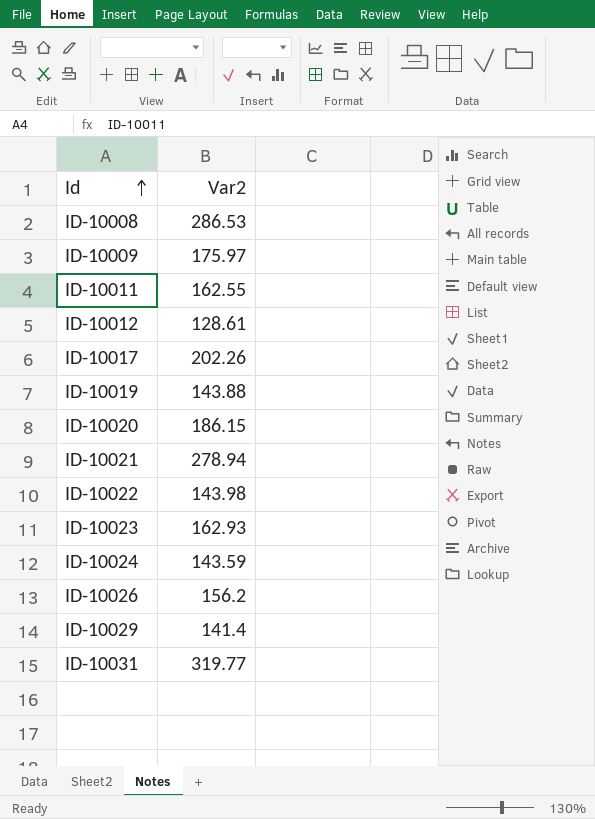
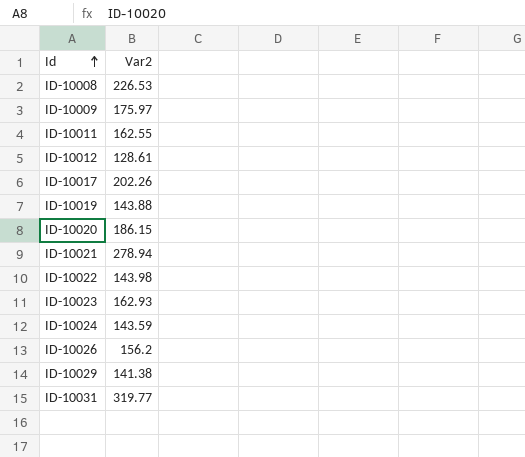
ID-10008 | Var2: 286.53 -> 226.53
ID-10029 | Var2: 141.4 -> 141.38

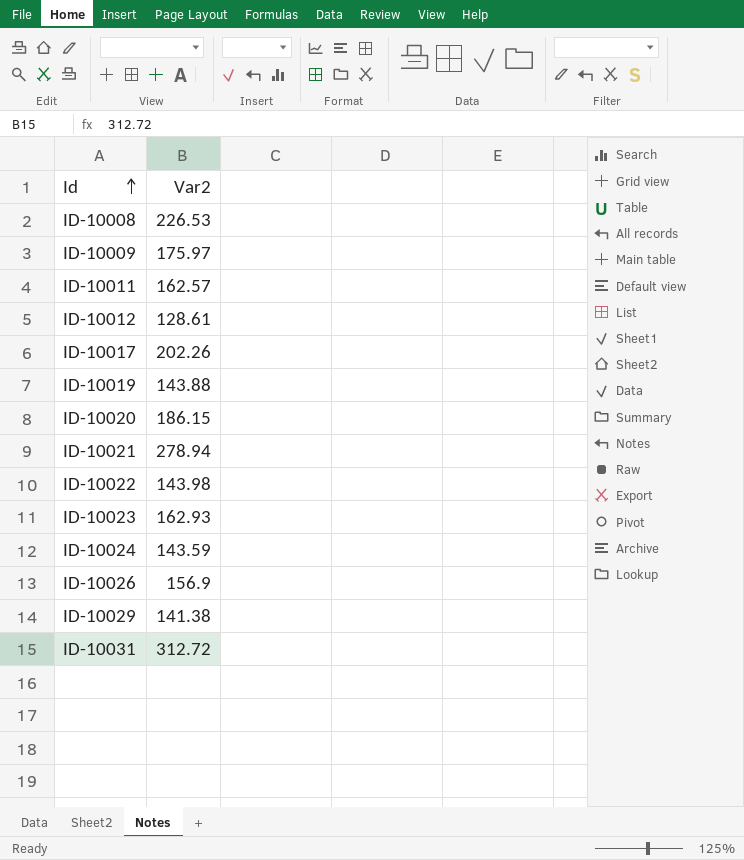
ID-10011 | Var2: 162.55 -> 162.57
ID-10026 | Var2: 156.2 -> 156.9
ID-10031 | Var2: 319.77 -> 312.72

